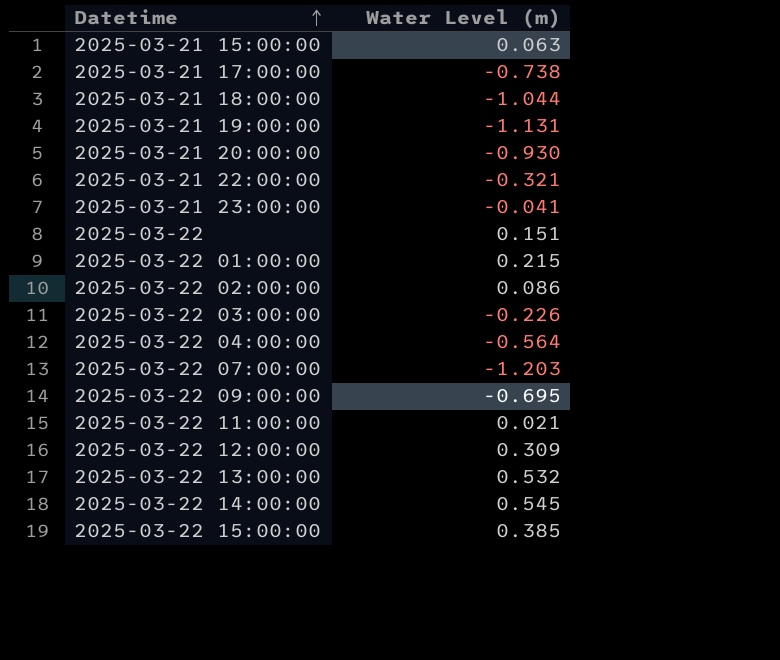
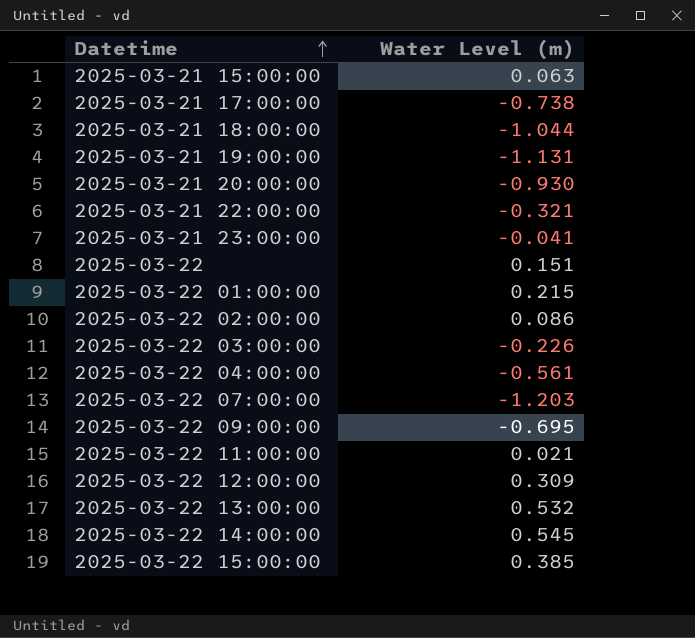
2025-03-22 04:00:00 | Water Level (m): -0.564 -> -0.561

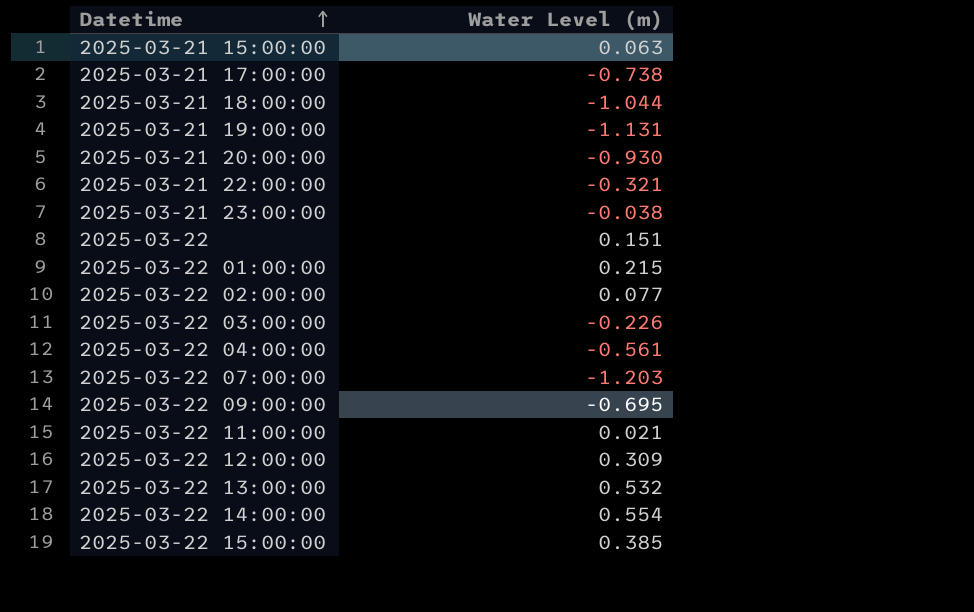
2025-03-21 23:00:00 | Water Level (m): -0.041 -> -0.038
2025-03-22 02:00:00 | Water Level (m): 0.086 -> 0.077
2025-03-22 14:00:00 | Water Level (m): 0.545 -> 0.554

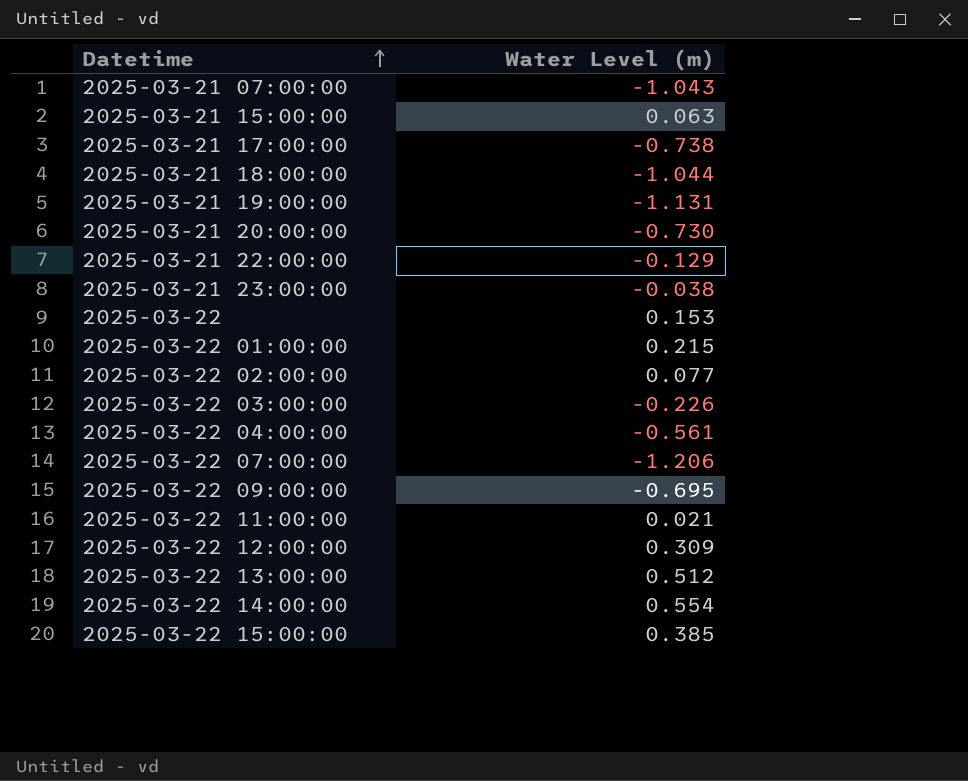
row 2025-03-21 07:00:00: none -> -1.043
2025-03-21 20:00:00 | Water Level (m): -0.930 -> -0.730
2025-03-21 22:00:00 | Water Level (m): -0.321 -> -0.129
2025-03-22 | Water Level (m): 0.151 -> 0.153
2025-03-22 07:00:00 | Water Level (m): -1.203 -> -1.206
2025-03-22 13:00:00 | Water Level (m): 0.532 -> 0.512

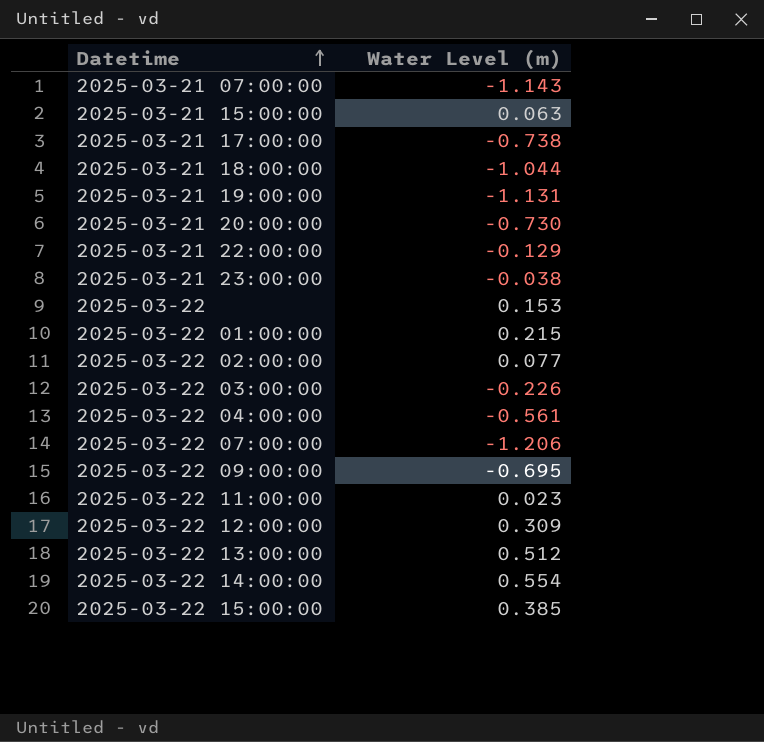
2025-03-21 07:00:00 | Water Level (m): -1.043 -> -1.143
2025-03-22 11:00:00 | Water Level (m): 0.021 -> 0.023

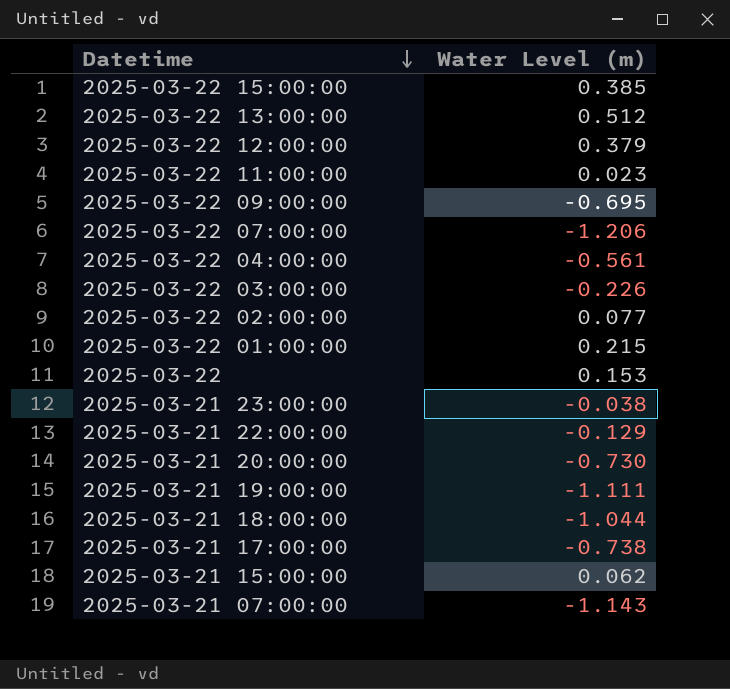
row order: Datetime ascending -> Datetime descending
row 2025-03-22 14:00:00: 0.554 -> none
2025-03-22 12:00:00 | Water Level (m): 0.309 -> 0.379
2025-03-21 19:00:00 | Water Level (m): -1.131 -> -1.111
2025-03-21 15:00:00 | Water Level (m): 0.063 -> 0.062

